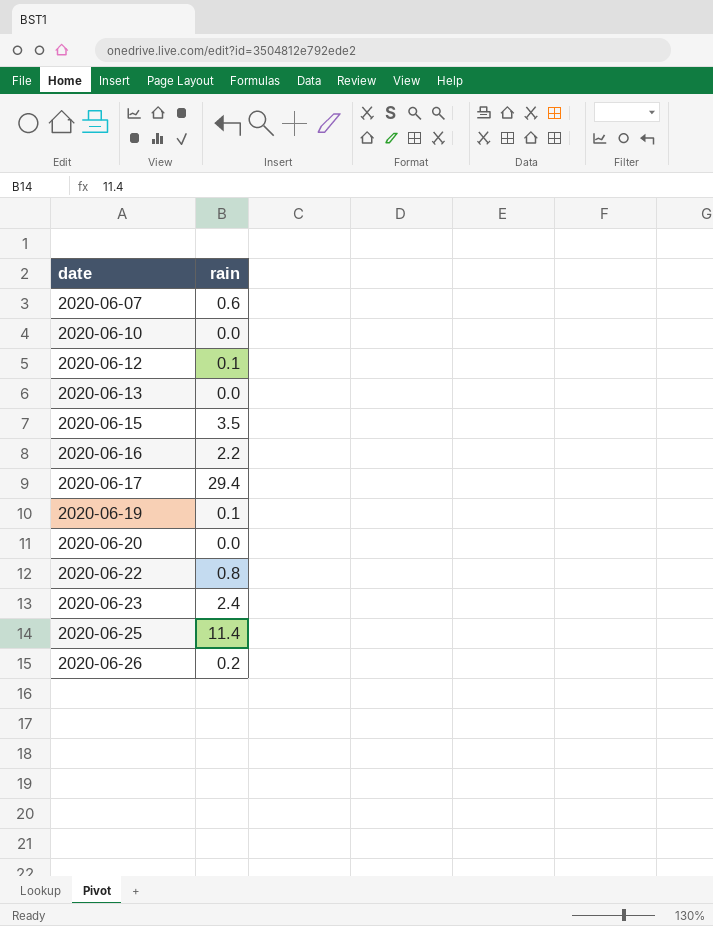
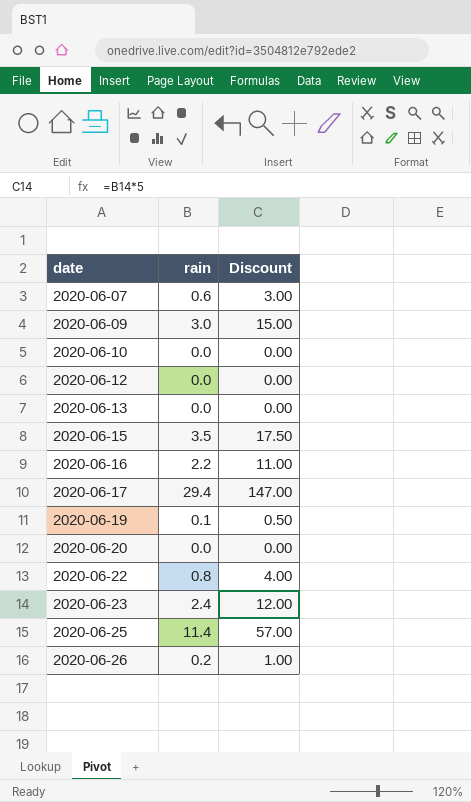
column Discount | formula: none -> [rain] * 5
row 2020-06-09: none -> 3.0 | 15.00
2020-06-12 | rain: 0.1 -> 0.0

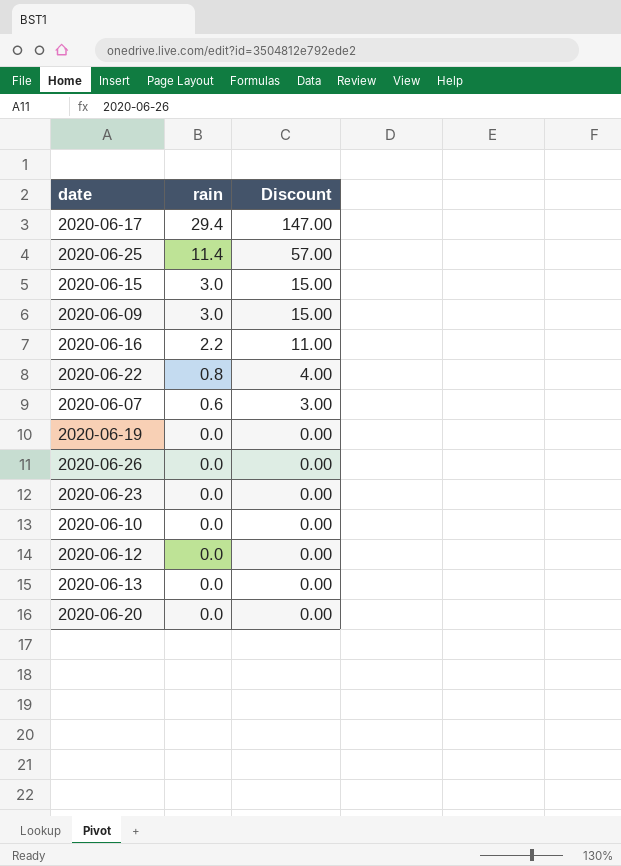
row order: date ascending -> rain descending
2020-06-15 | rain: 3.5 -> 3.0
2020-06-15 | Discount: 17.50 -> 15.00
2020-06-19 | rain: 0.1 -> 0.0
2020-06-19 | Discount: 0.50 -> 0.00
2020-06-26 | rain: 0.2 -> 0.0
2020-06-26 | Discount: 1.00 -> 0.00
2020-06-23 | rain: 2.4 -> 0.0
2020-06-23 | Discount: 12.00 -> 0.00

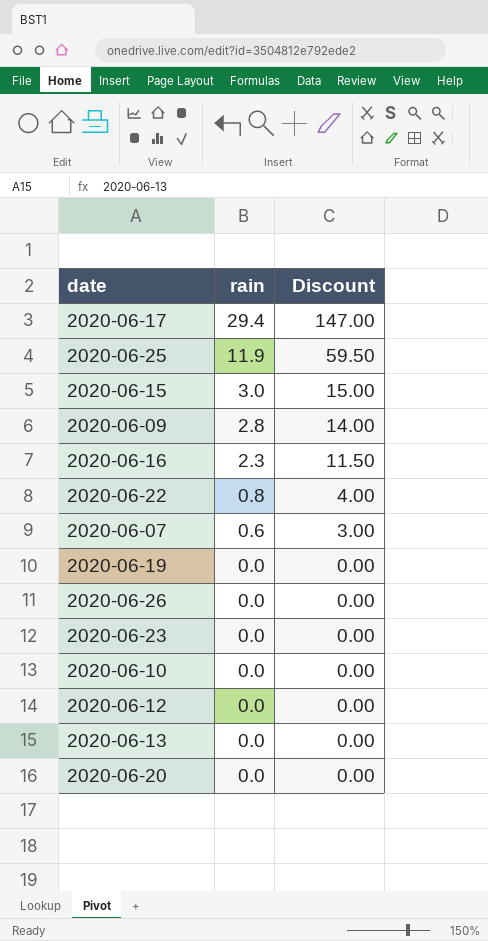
2020-06-25 | rain: 11.4 -> 11.9
2020-06-25 | Discount: 57.00 -> 59.50
2020-06-09 | rain: 3.0 -> 2.8
2020-06-09 | Discount: 15.00 -> 14.00
2020-06-16 | rain: 2.2 -> 2.3
2020-06-16 | Discount: 11.00 -> 11.50

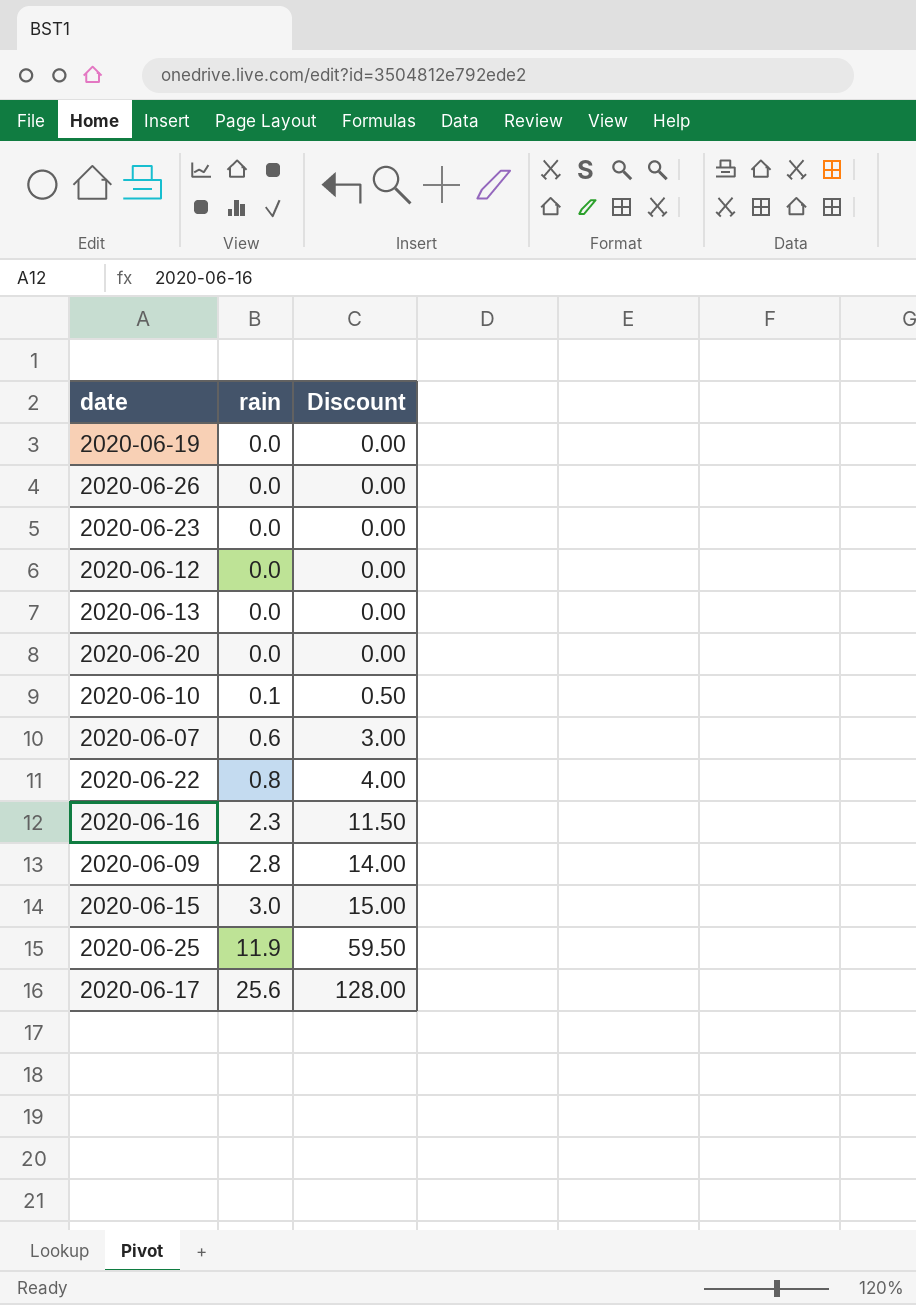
row order: rain descending -> rain ascending
2020-06-10 | rain: 0.0 -> 0.1
2020-06-10 | Discount: 0.00 -> 0.50
2020-06-17 | rain: 29.4 -> 25.6
2020-06-17 | Discount: 147.00 -> 128.00

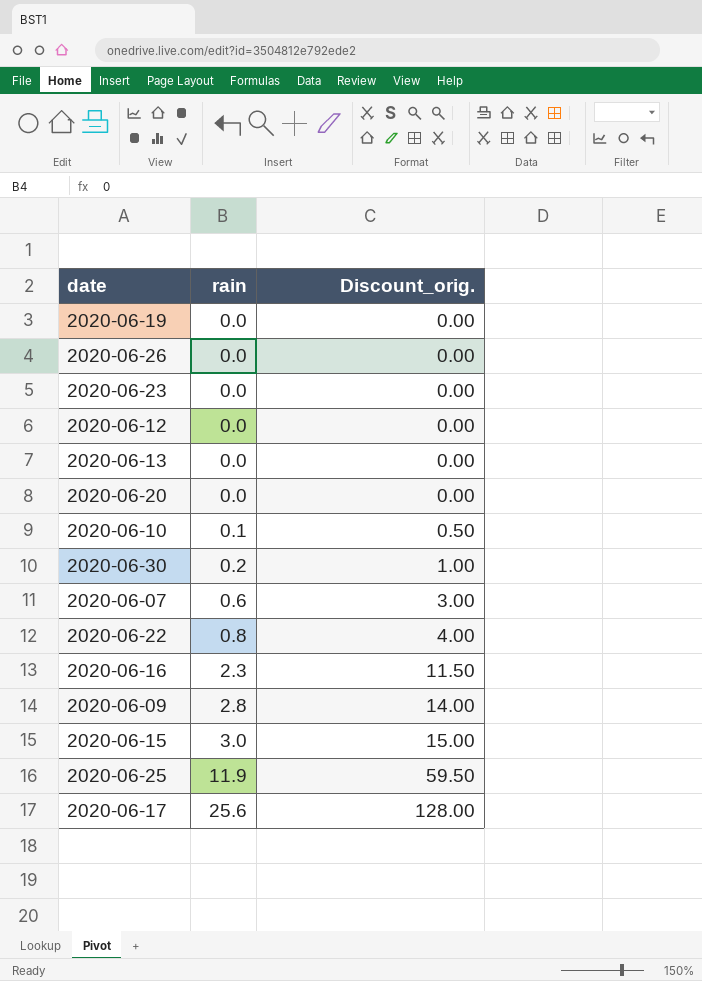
column name: Discount -> Discount_orig.
row 2020-06-30: none -> 0.2 | 1.00

